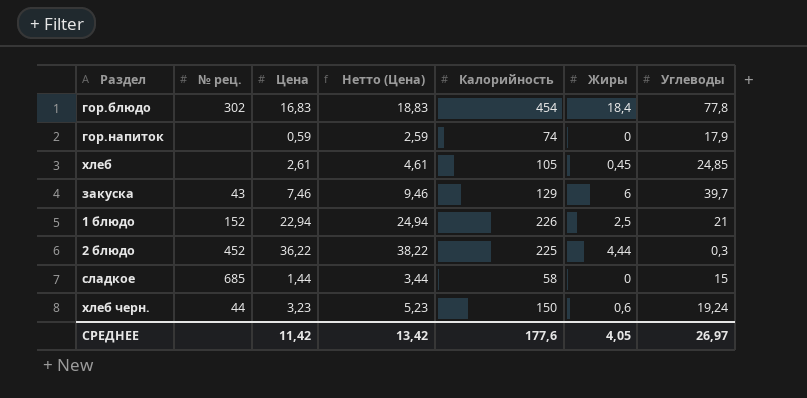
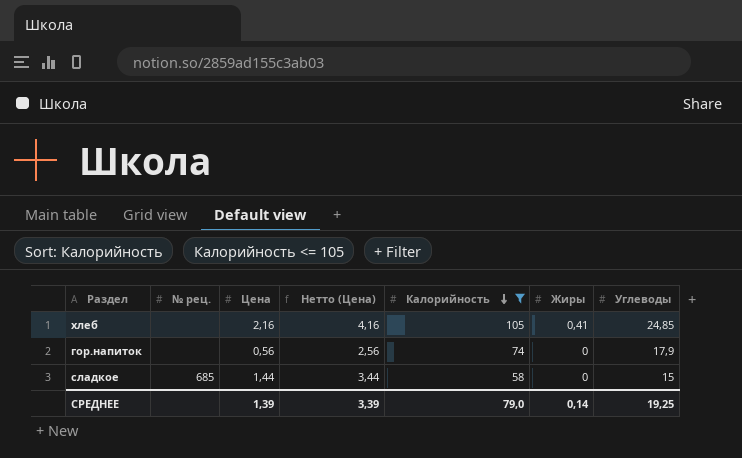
filter: none -> Калорийность <= 105
row order: none -> Калорийность descending
хлеб | Цена: 2,61 -> 2,16
хлеб | Нетто (Цена): 4,61 -> 4,16
хлеб | Жиры: 0,45 -> 0,41
гор.напиток | Цена: 0,59 -> 0,56
гор.напиток | Нетто (Цена): 2,59 -> 2,56
СРЕДНЕЕ | Цена: 11,42 -> 1,39
СРЕДНЕЕ | Нетто (Цена): 13,42 -> 3,39
СРЕДНЕЕ | Калорийность: 177,6 -> 79,0
СРЕДНЕЕ | Жиры: 4,05 -> 0,14
СРЕДНЕЕ | Углеводы: 26,97 -> 19,25

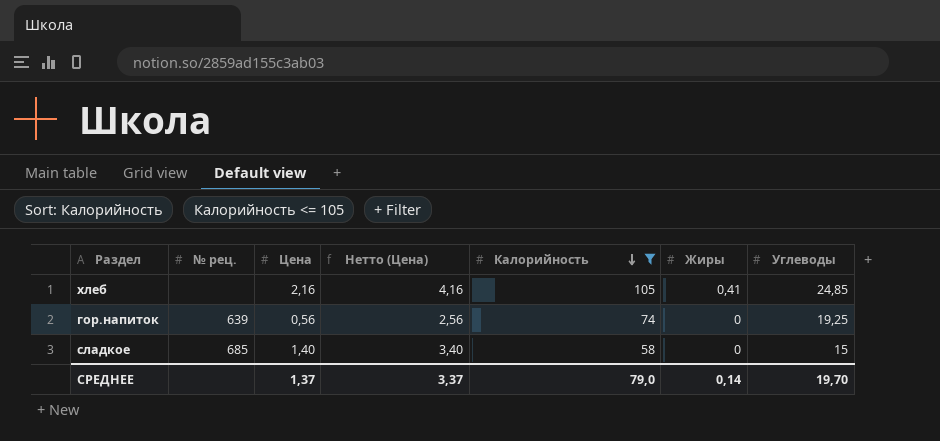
гор.напиток | № рец.: none -> 639
гор.напиток | Углеводы: 17,9 -> 19,25
сладкое | Цена: 1,44 -> 1,40
сладкое | Нетто (Цена): 3,44 -> 3,40
СРЕДНЕЕ | Цена: 1,39 -> 1,37
СРЕДНЕЕ | Нетто (Цена): 3,39 -> 3,37
СРЕДНЕЕ | Углеводы: 19,25 -> 19,70

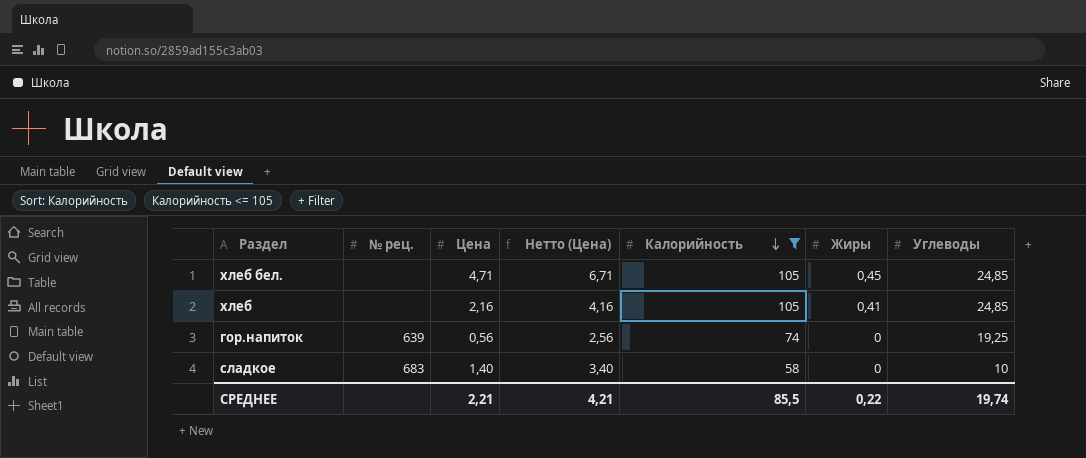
row хлеб бел.: none -> none | 4,71 | 6,71 | 105 | 0,45 | 24,85
сладкое | № рец.: 685 -> 683
сладкое | Углеводы: 15 -> 10
СРЕДНЕЕ | Цена: 1,37 -> 2,21
СРЕДНЕЕ | Нетто (Цена): 3,37 -> 4,21
СРЕДНЕЕ | Калорийность: 79,0 -> 85,5
СРЕДНЕЕ | Жиры: 0,14 -> 0,22
СРЕДНЕЕ | Углеводы: 19,70 -> 19,74

